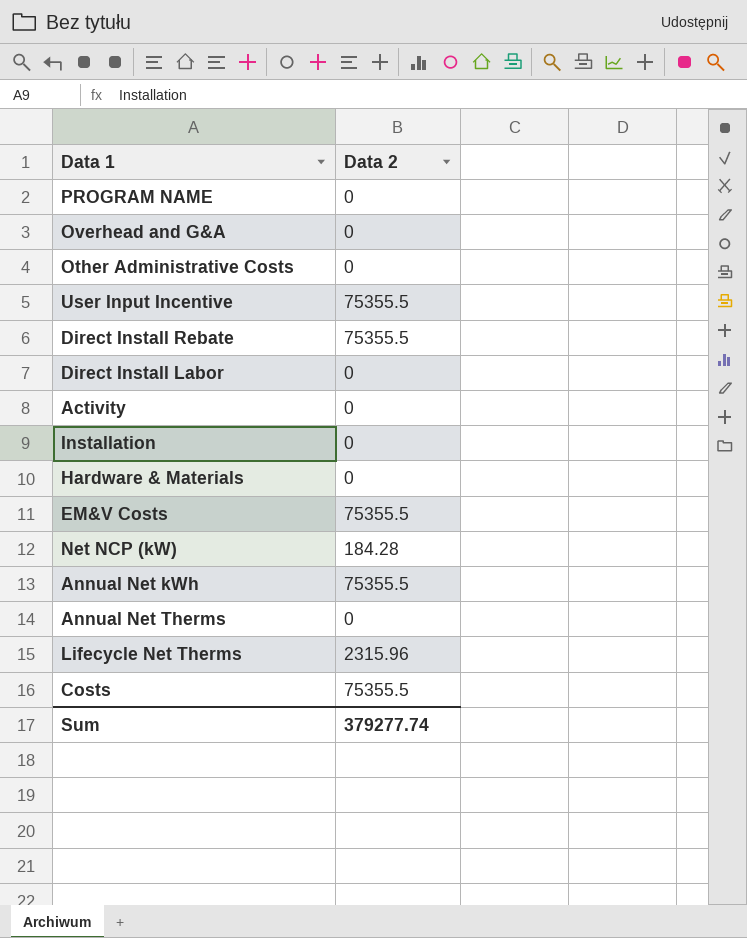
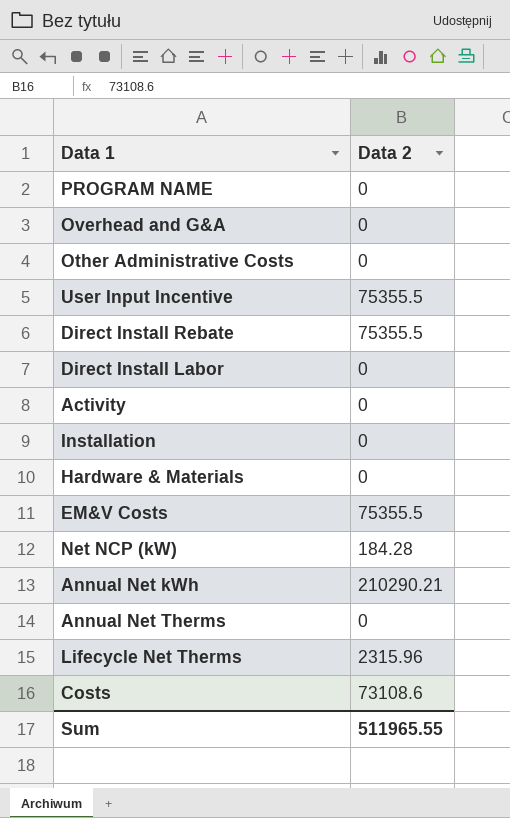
Annual Net kWh | Data 2: 75355.5 -> 210290.21
Costs | Data 2: 75355.5 -> 73108.6
Sum | Data 2: 379277.74 -> 511965.55

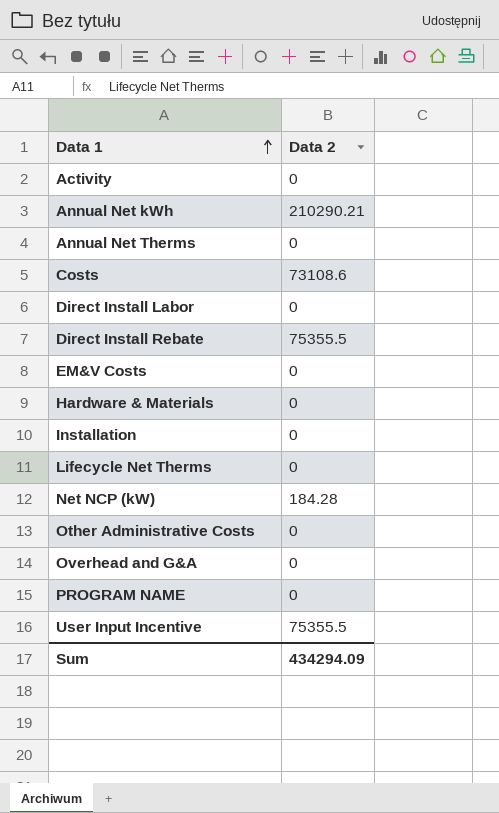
row order: none -> Data 1 ascending
EM&V Costs | Data 2: 75355.5 -> 0
Lifecycle Net Therms | Data 2: 2315.96 -> 0
Sum | Data 2: 511965.55 -> 434294.09

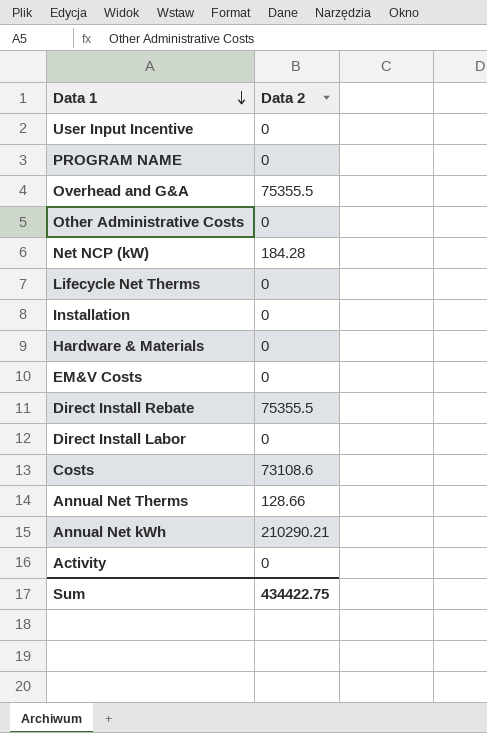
row order: Data 1 ascending -> Data 1 descending
User Input Incentive | Data 2: 75355.5 -> 0
Overhead and G&A | Data 2: 0 -> 75355.5
Annual Net Therms | Data 2: 0 -> 128.66
Sum | Data 2: 434294.09 -> 434422.75

